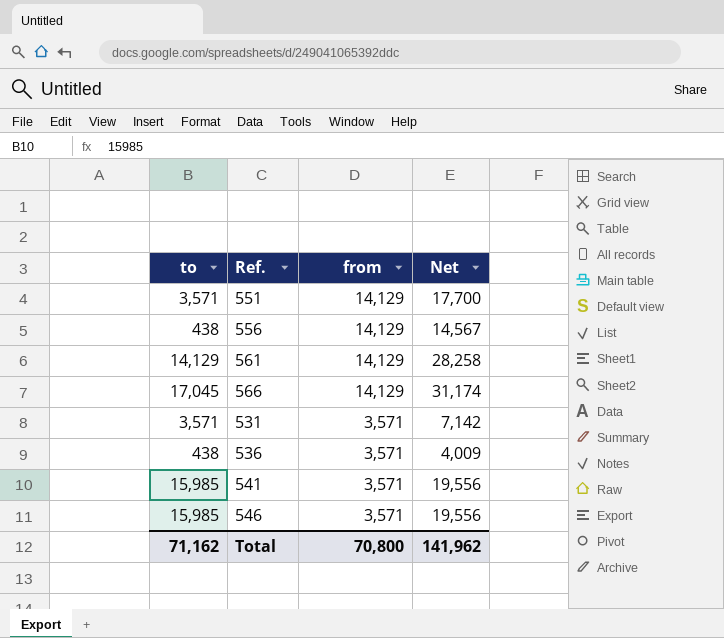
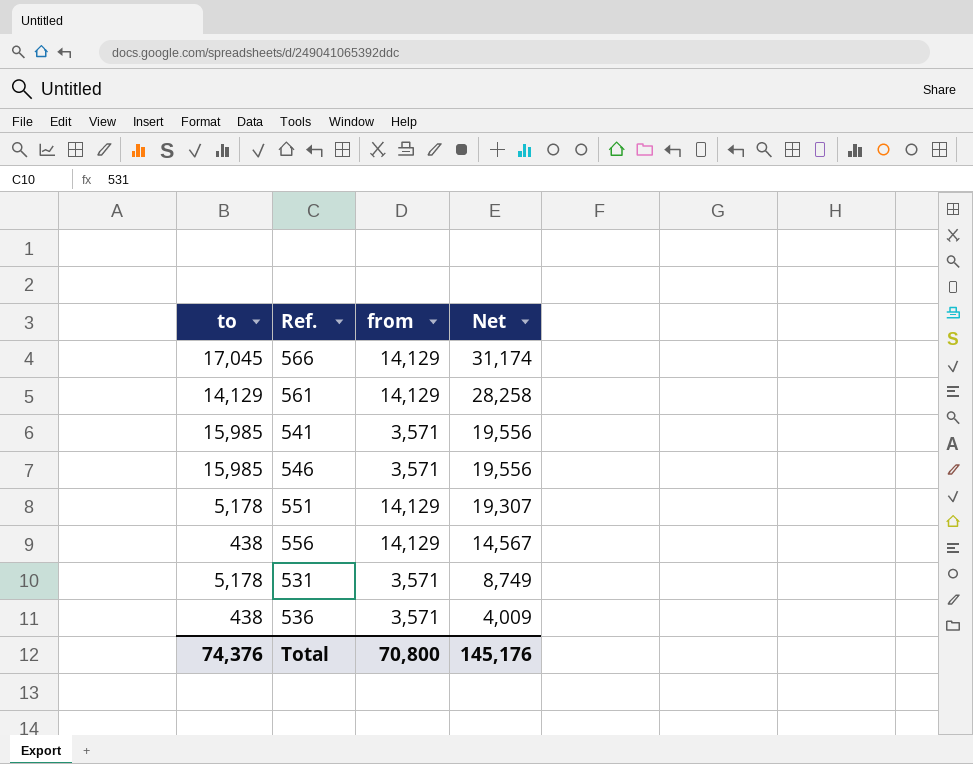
row order: from descending -> Net descending
551 | to: 3,571 -> 5,178
551 | Net: 17,700 -> 19,307
531 | to: 3,571 -> 5,178
531 | Net: 7,142 -> 8,749
Total | to: 71,162 -> 74,376
Total | Net: 141,962 -> 145,176

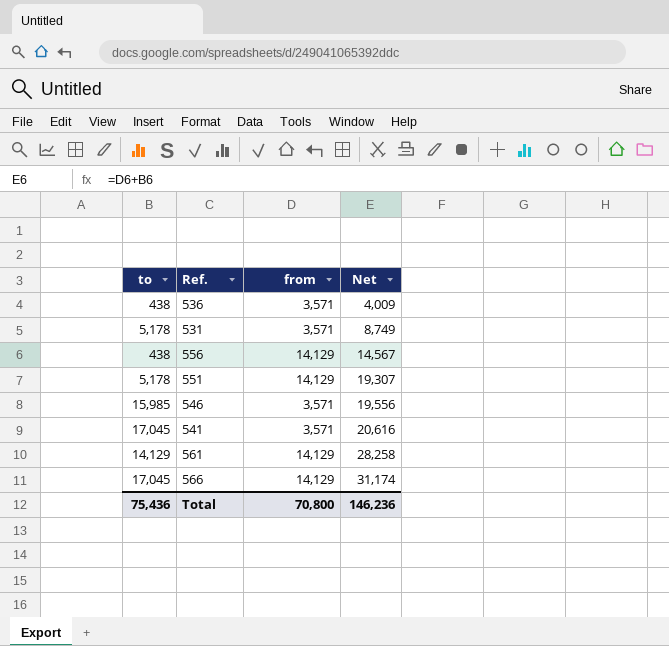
row order: Net descending -> Net ascending
541 | to: 15,985 -> 17,045
541 | Net: 19,556 -> 20,616
Total | to: 74,376 -> 75,436
Total | Net: 145,176 -> 146,236

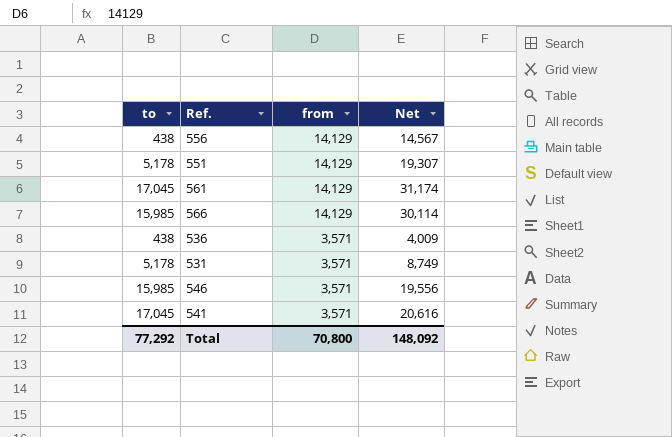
row order: Net ascending -> from descending
561 | to: 14,129 -> 17,045
561 | Net: 28,258 -> 31,174
566 | to: 17,045 -> 15,985
566 | Net: 31,174 -> 30,114
Total | to: 75,436 -> 77,292
Total | Net: 146,236 -> 148,092

